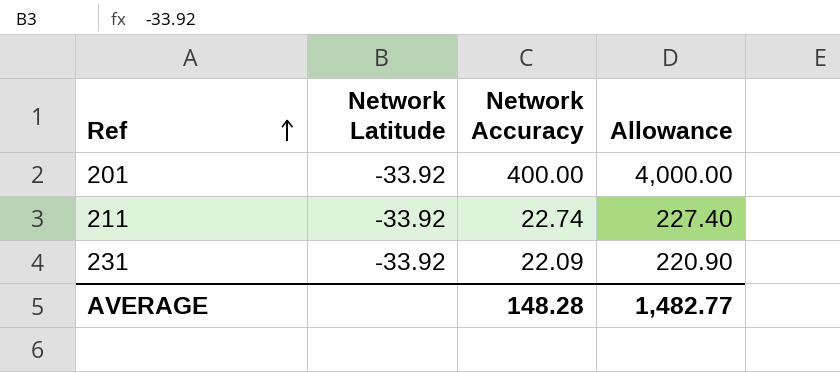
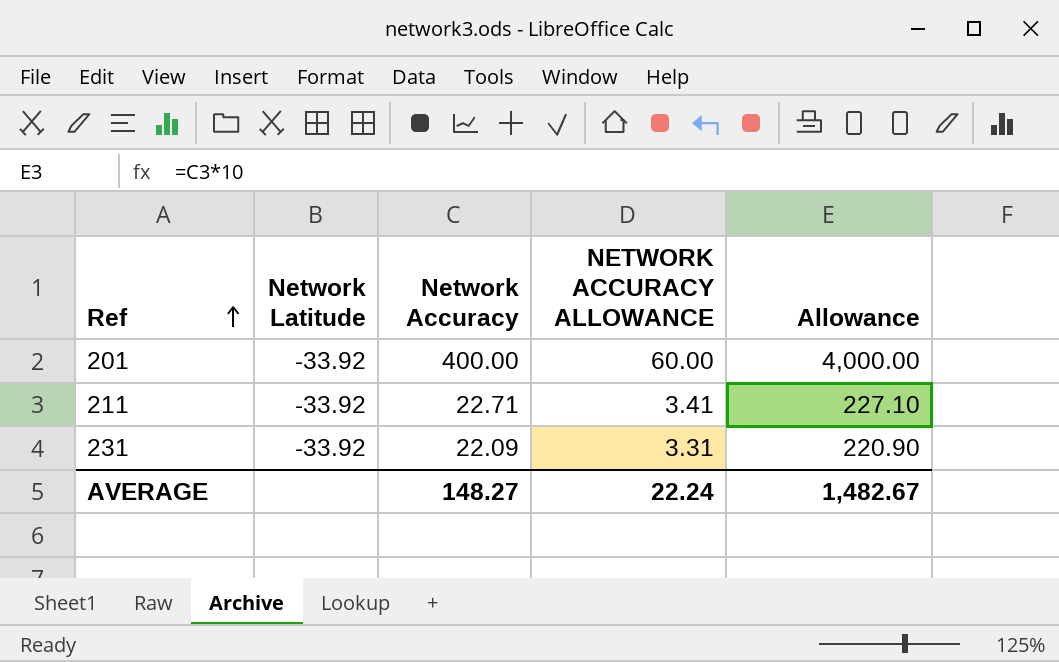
column NETWORK ACCURACY ALLOWANCE | formula: none -> [Network Accuracy] * 0.15
211 | Network Accuracy: 22.74 -> 22.71
211 | Allowance: 227.40 -> 227.10
AVERAGE | Network Accuracy: 148.28 -> 148.27
AVERAGE | Allowance: 1,482.77 -> 1,482.67

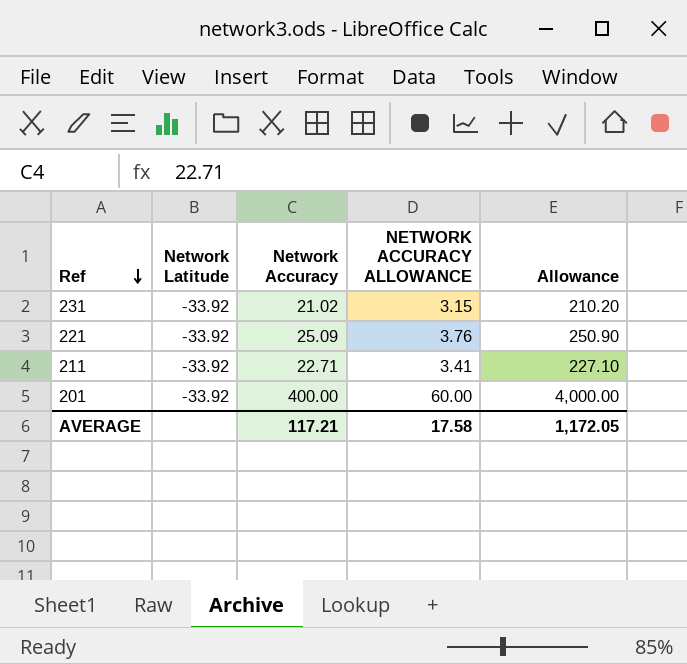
row order: Ref ascending -> Ref descending
231 | Network Accuracy: 22.09 -> 21.02
231 | NETWORK ACCURACY ALLOWANCE: 3.31 -> 3.15
231 | Allowance: 220.90 -> 210.20
row 221: none -> -33.92 | 25.09 | 3.76 | 250.90
AVERAGE | Network Accuracy: 148.27 -> 117.21
AVERAGE | NETWORK ACCURACY ALLOWANCE: 22.24 -> 17.58
AVERAGE | Allowance: 1,482.67 -> 1,172.05

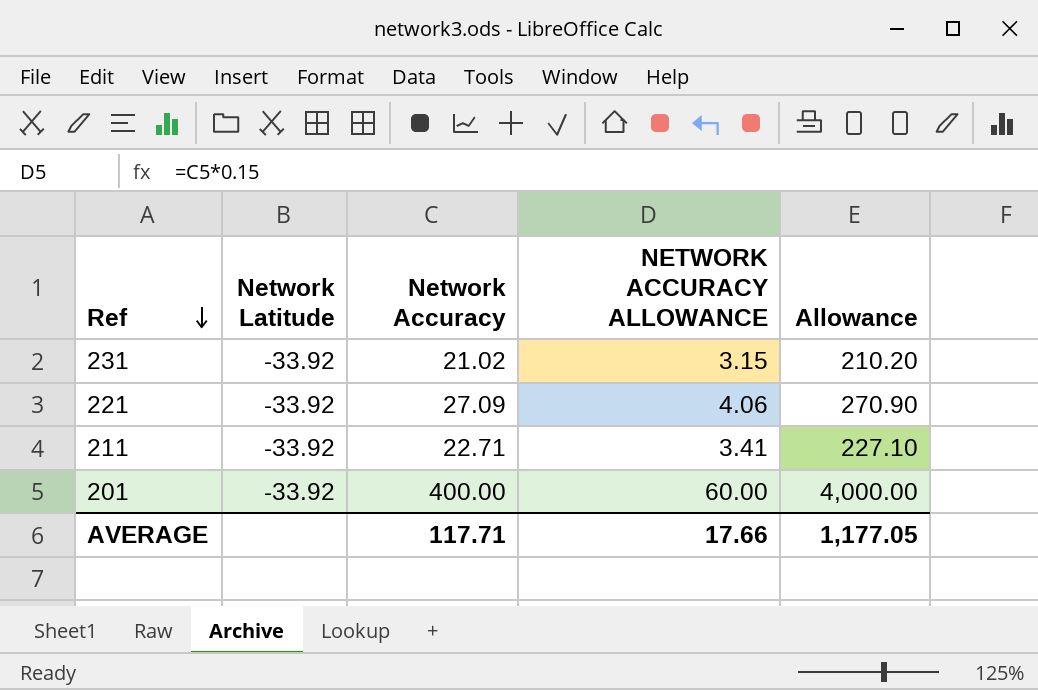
221 | Network Accuracy: 25.09 -> 27.09
221 | NETWORK ACCURACY ALLOWANCE: 3.76 -> 4.06
221 | Allowance: 250.90 -> 270.90
AVERAGE | Network Accuracy: 117.21 -> 117.71
AVERAGE | NETWORK ACCURACY ALLOWANCE: 17.58 -> 17.66
AVERAGE | Allowance: 1,172.05 -> 1,177.05

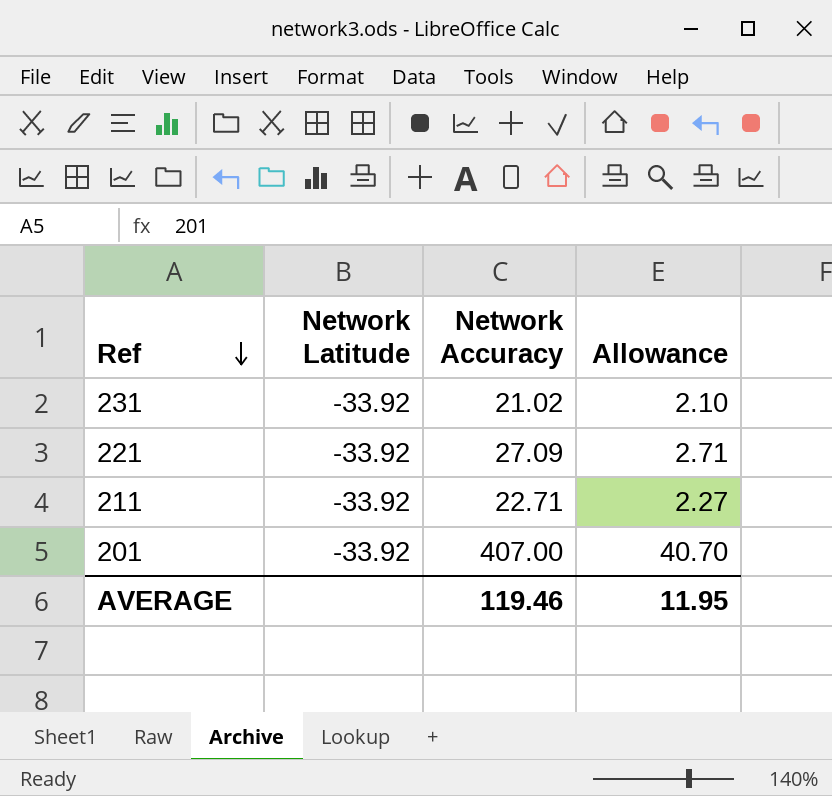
column NETWORK ACCURACY ALLOWANCE | formula: [Network Accuracy] * 0.15 -> none
column Allowance | formula: [Network Accuracy] * 10 -> [Network Accuracy] * 0.1
201 | Network Accuracy: 400.00 -> 407.00
AVERAGE | Network Accuracy: 117.71 -> 119.46
AVERAGE | Allowance: 1,177.05 -> 11.95

